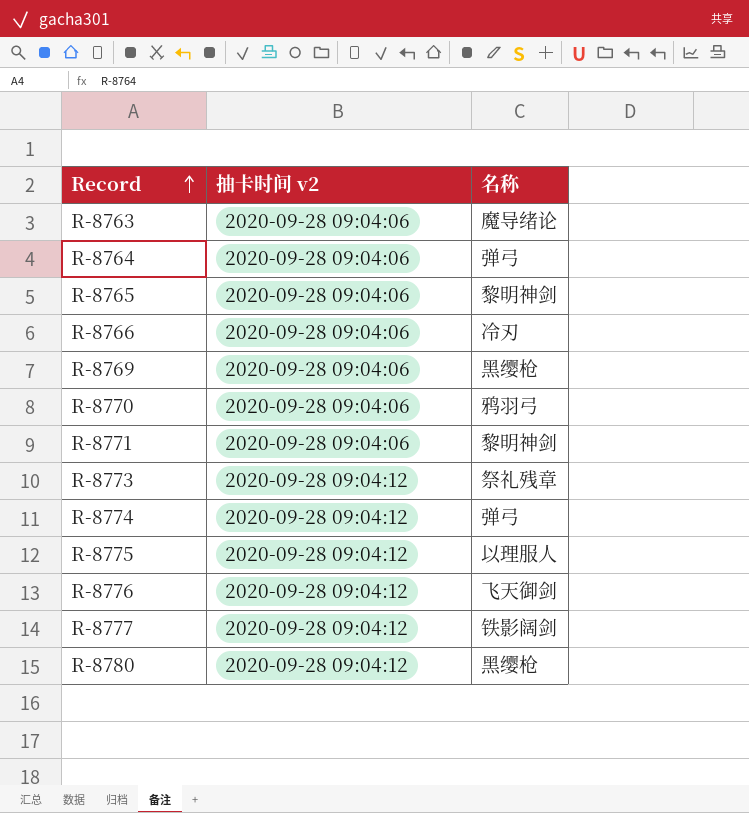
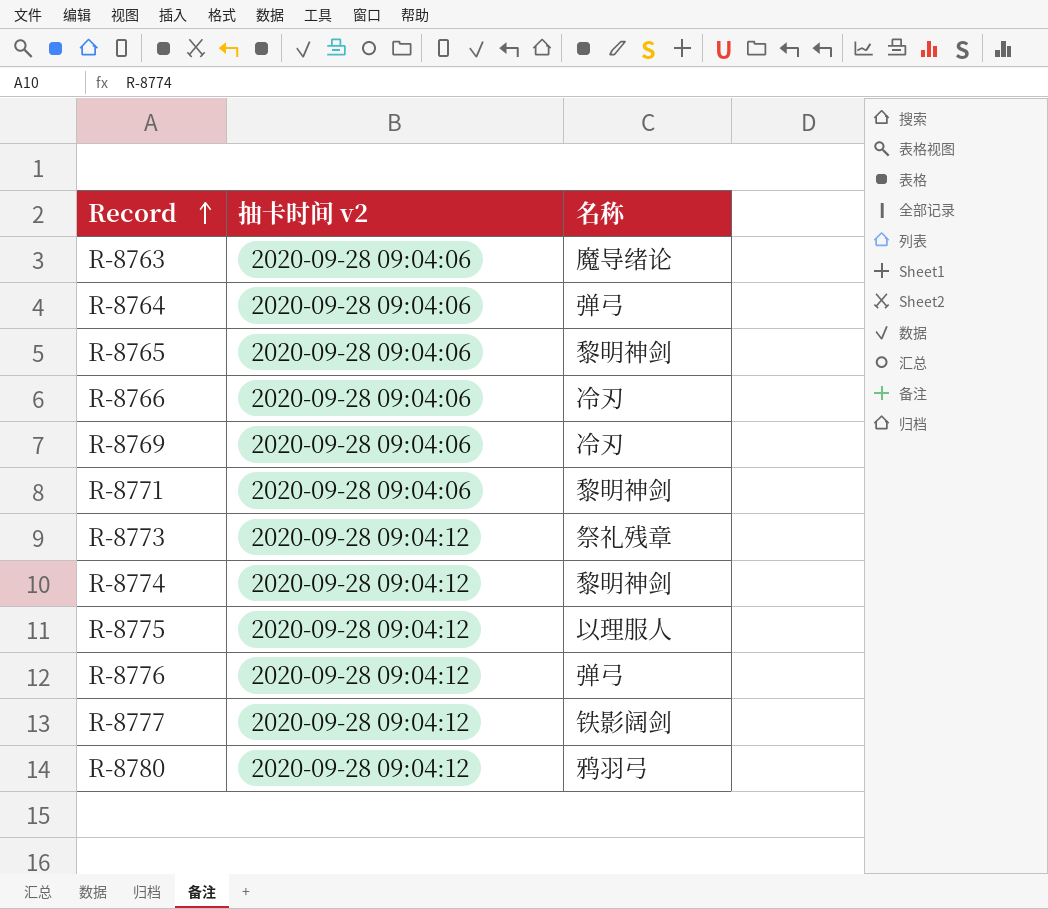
row R-8770: 2020-09-28 09:04:06 | 鸦羽弓 -> none
R-8769 | 名称: 黑缨枪 -> 冷刃
R-8774 | 名称: 弹弓 -> 黎明神剑
R-8776 | 名称: 飞天御剑 -> 弹弓
R-8780 | 名称: 黑缨枪 -> 鸦羽弓

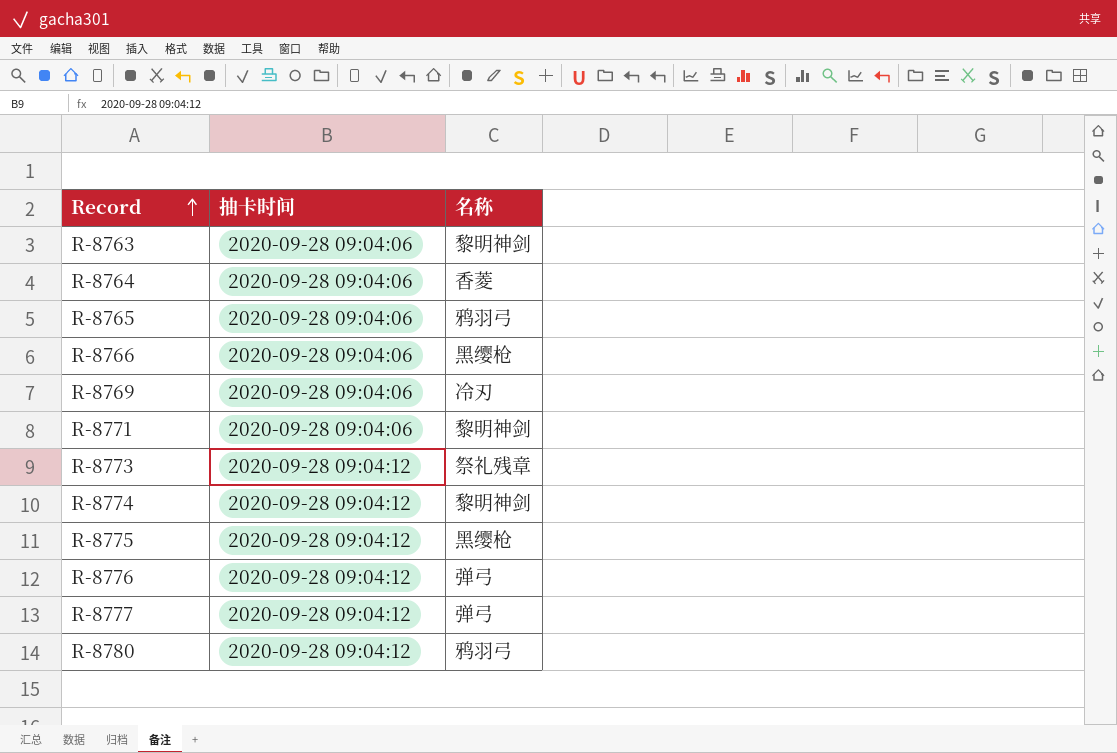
column name: 抽卡时间 v2 -> 抽卡时间
R-8763 | 名称: 魔导绪论 -> 黎明神剑
R-8764 | 名称: 弹弓 -> 香菱
R-8765 | 名称: 黎明神剑 -> 鸦羽弓
R-8766 | 名称: 冷刃 -> 黑缨枪
R-8775 | 名称: 以理服人 -> 黑缨枪
R-8777 | 名称: 铁影阔剑 -> 弹弓

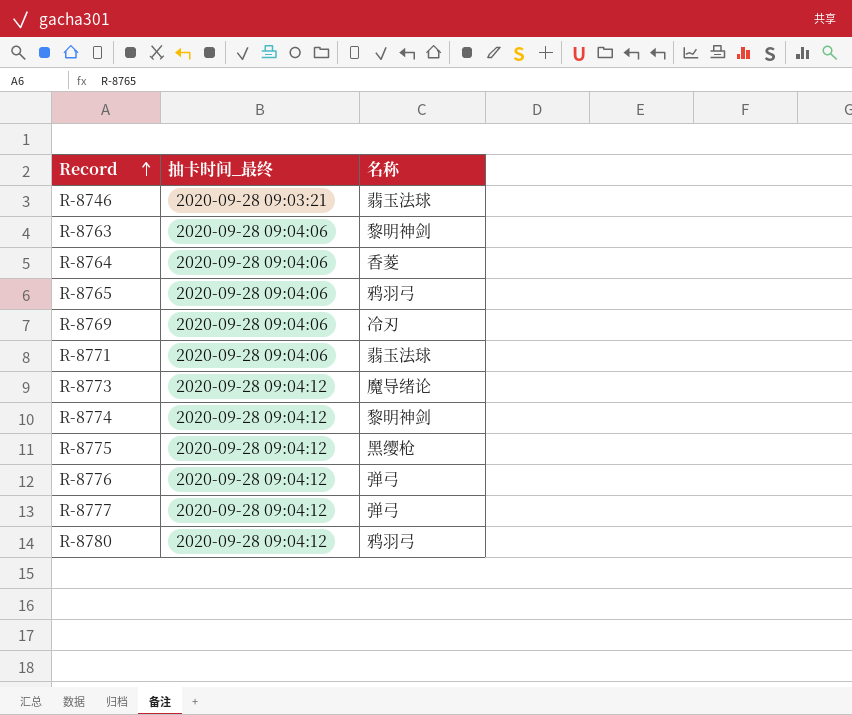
column name: 抽卡时间 -> 抽卡时间_最终
row R-8766: 2020-09-28 09:04:06 | 黑缨枪 -> none
row R-8746: none -> 2020-09-28 09:03:21 | 翡玉法球
R-8771 | 名称: 黎明神剑 -> 翡玉法球
R-8773 | 名称: 祭礼残章 -> 魔导绪论

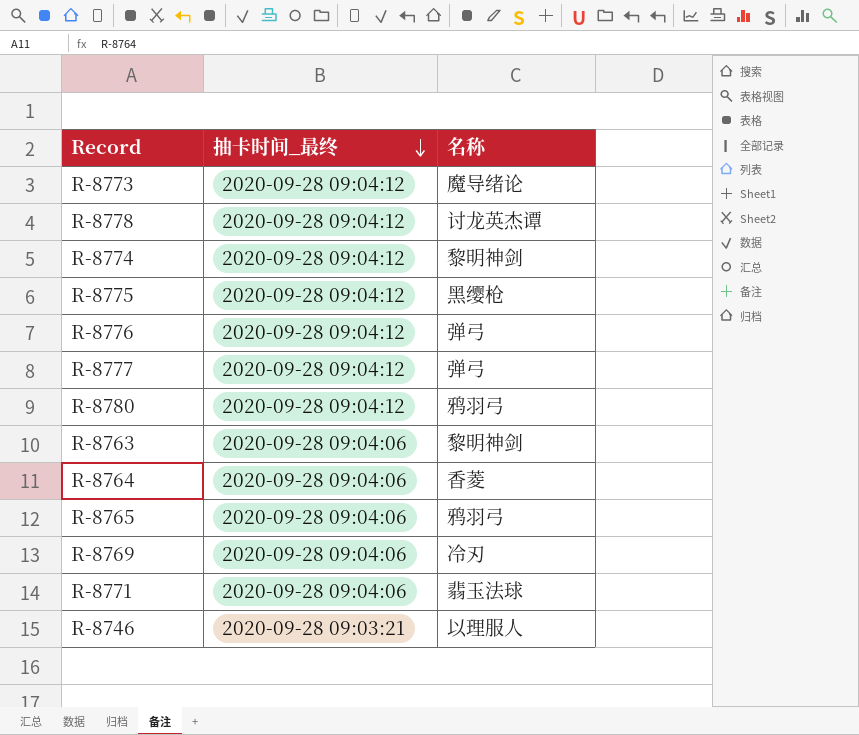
row order: Record ascending -> 抽卡时间_最终 descending
row R-8778: none -> 2020-09-28 09:04:12 | 讨龙英杰谭
R-8746 | 名称: 翡玉法球 -> 以理服人

